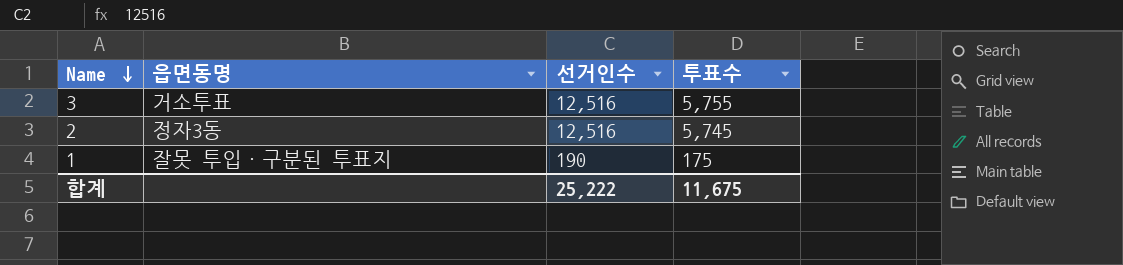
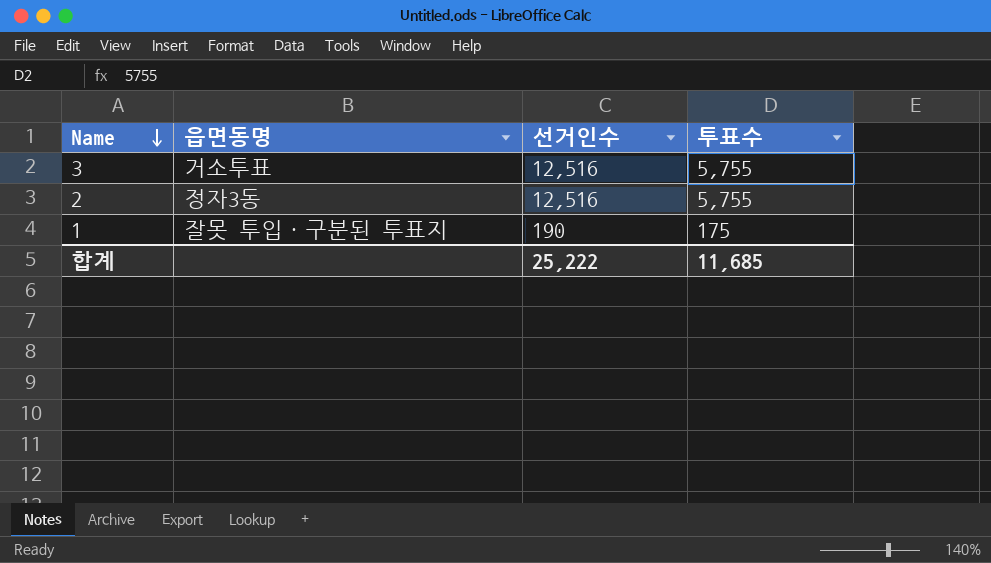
2 | 투표수: 5,745 -> 5,755
합계 | 투표수: 11,675 -> 11,685

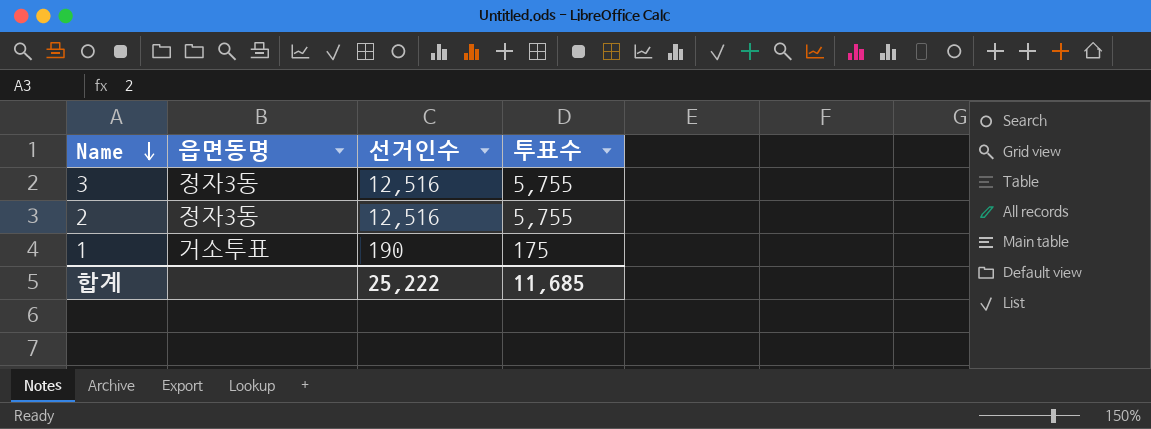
3 | 읍면동명: 거소투표 -> 정자3동
1 | 읍면동명: 잘못 투입·구분된 투표지 -> 거소투표

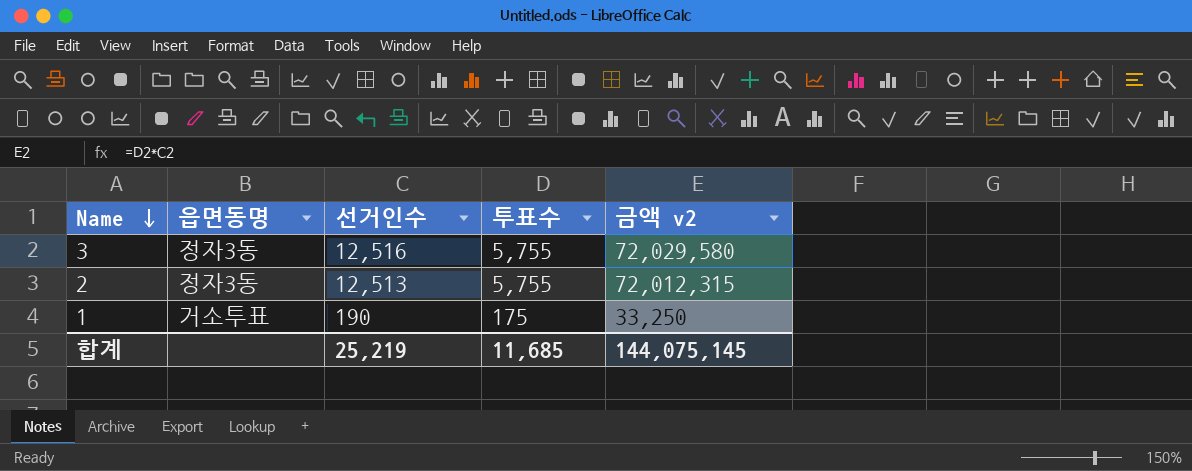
column 금액 v2 | formula: none -> [선거인수] * [투표수]
2 | 선거인수: 12,516 -> 12,513
합계 | 선거인수: 25,222 -> 25,219

